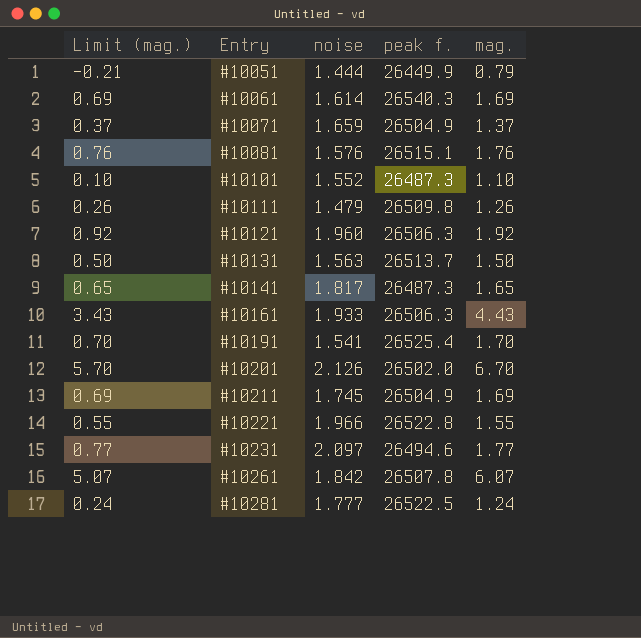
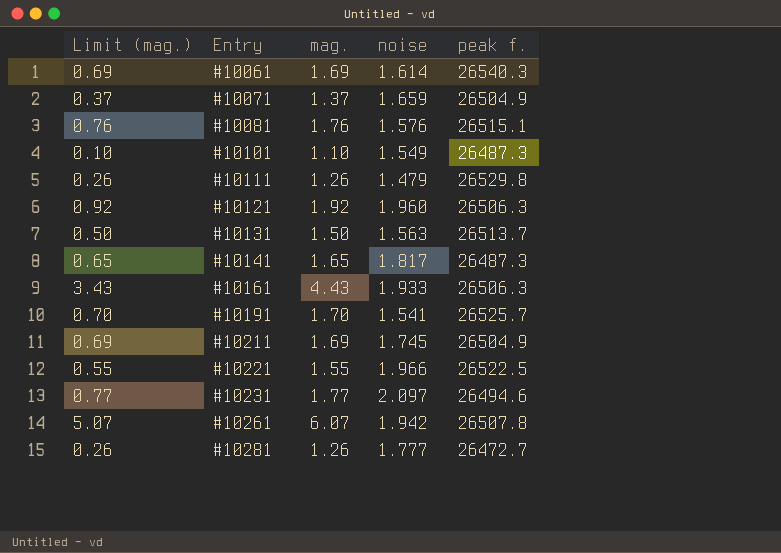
column mag. | position: 5 -> 3
row #10051: -0.21 | 1.444 | 26449.9 | 0.79 -> none
row #10201: 5.70 | 2.126 | 26502.0 | 6.70 -> none
#10101 | noise: 1.552 -> 1.549
#10111 | peak f.: 26509.8 -> 26529.8
#10191 | peak f.: 26525.4 -> 26525.7
#10221 | peak f.: 26522.8 -> 26522.5
#10261 | noise: 1.842 -> 1.942
#10281 | Limit (mag.): 0.24 -> 0.26
#10281 | mag.: 1.24 -> 1.26
#10281 | peak f.: 26522.5 -> 26472.7

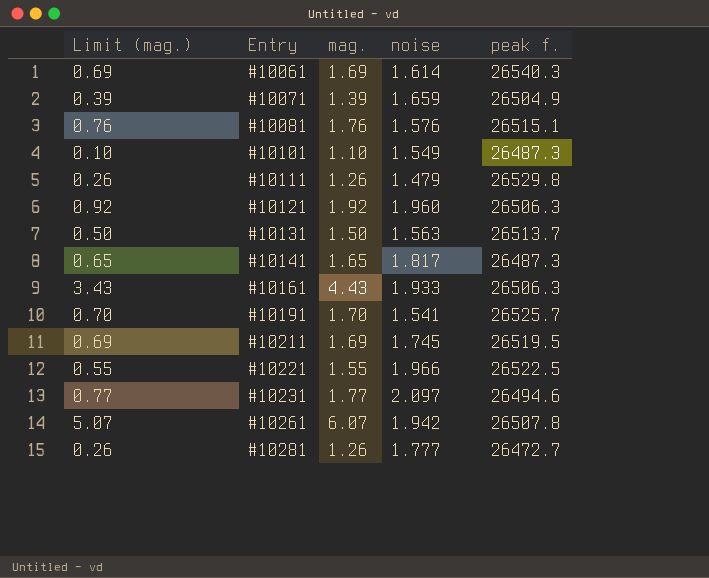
#10071 | Limit (mag.): 0.37 -> 0.39
#10071 | mag.: 1.37 -> 1.39
#10211 | peak f.: 26504.9 -> 26519.5

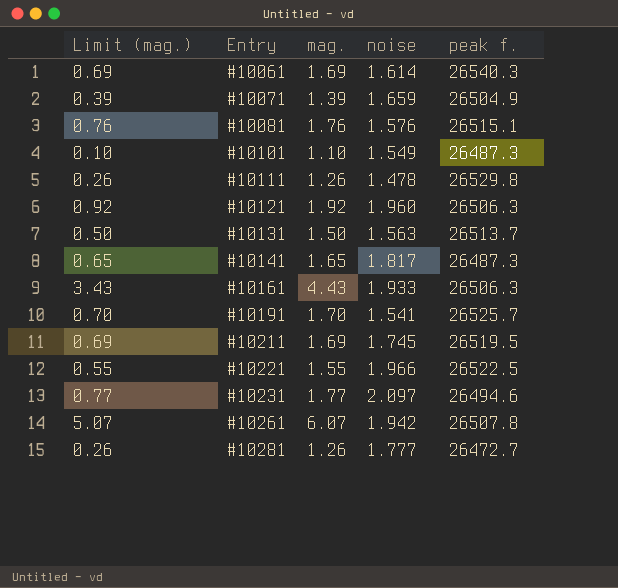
#10111 | noise: 1.479 -> 1.478

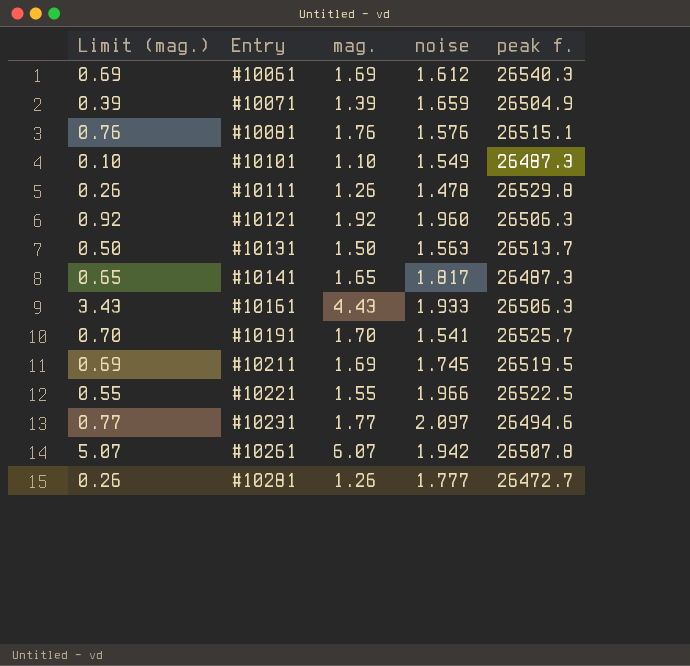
#10061 | noise: 1.614 -> 1.612

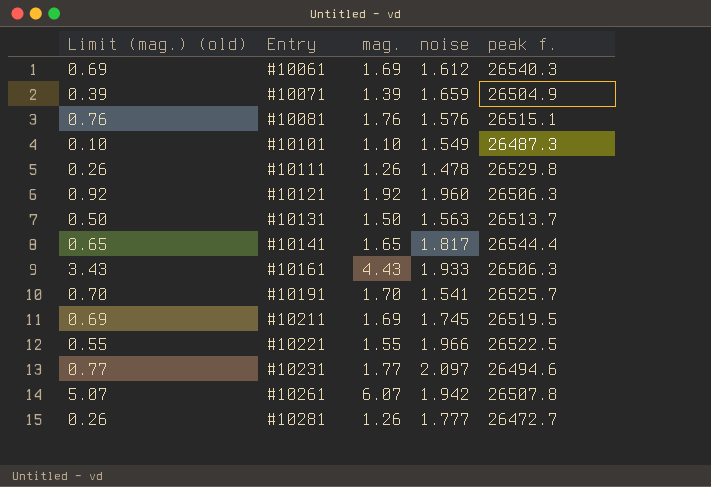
column name: Limit (mag.) -> Limit (mag.) (old)
#10141 | peak f.: 26487.3 -> 26544.4

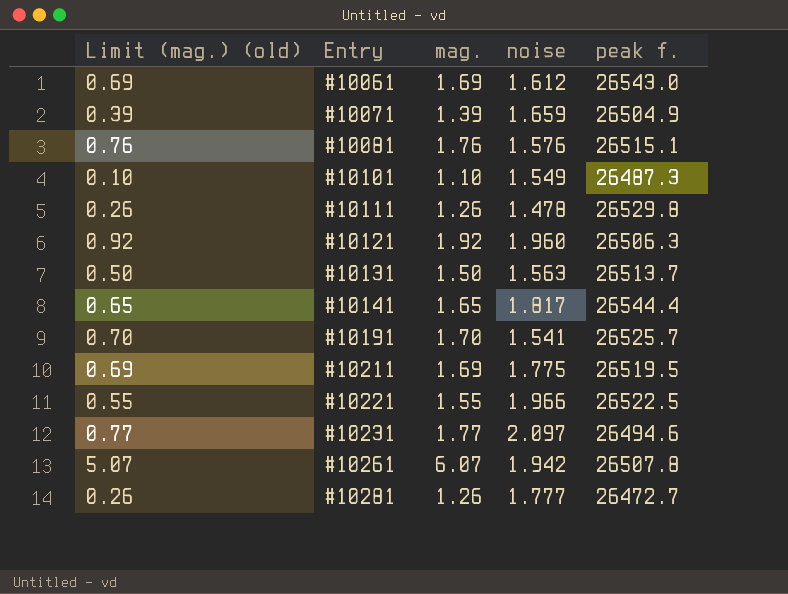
row #10161: 3.43 | 4.43 | 1.933 | 26506.3 -> none
#10061 | peak f.: 26540.3 -> 26543.0
#10211 | noise: 1.745 -> 1.775

